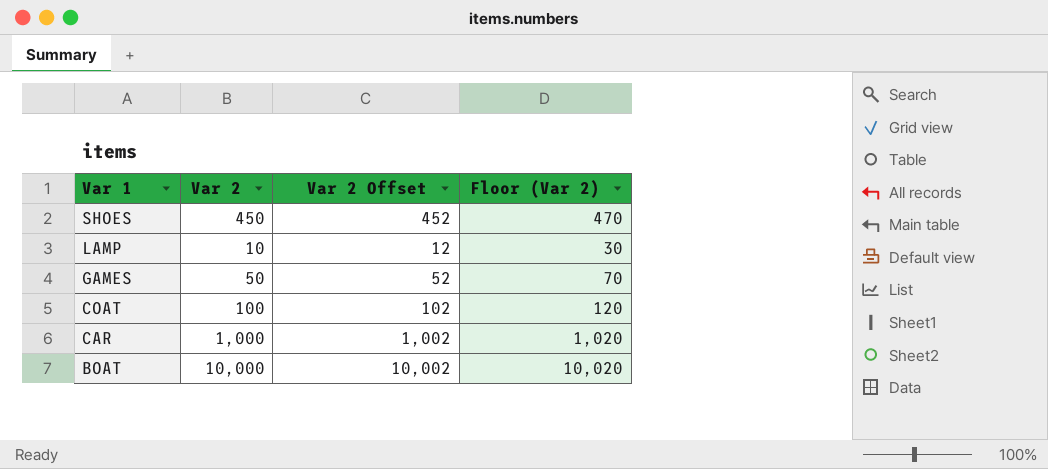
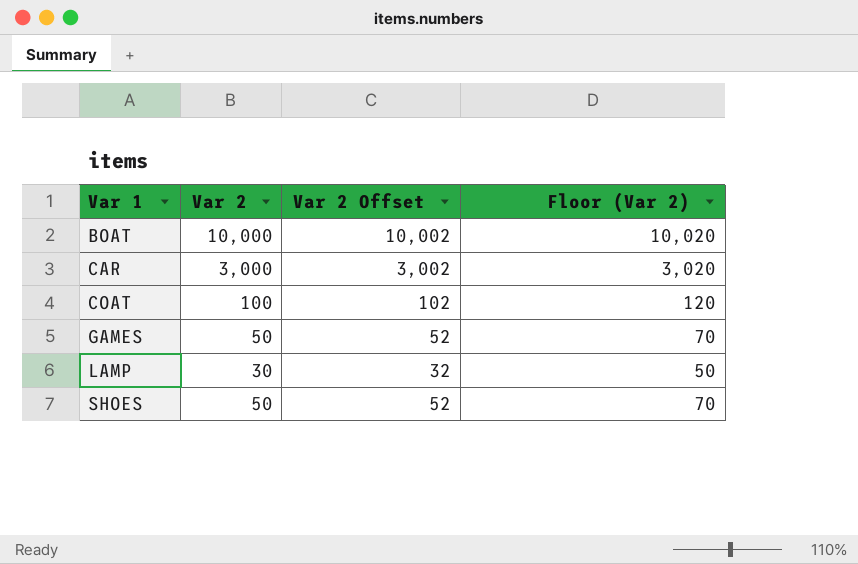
row order: Var 1 descending -> Var 1 ascending
CAR | Var 2: 1,000 -> 3,000
CAR | Var 2 Offset: 1,002 -> 3,002
CAR | Floor (Var 2): 1,020 -> 3,020
LAMP | Var 2: 10 -> 30
LAMP | Var 2 Offset: 12 -> 32
LAMP | Floor (Var 2): 30 -> 50
SHOES | Var 2: 450 -> 50
SHOES | Var 2 Offset: 452 -> 52
SHOES | Floor (Var 2): 470 -> 70

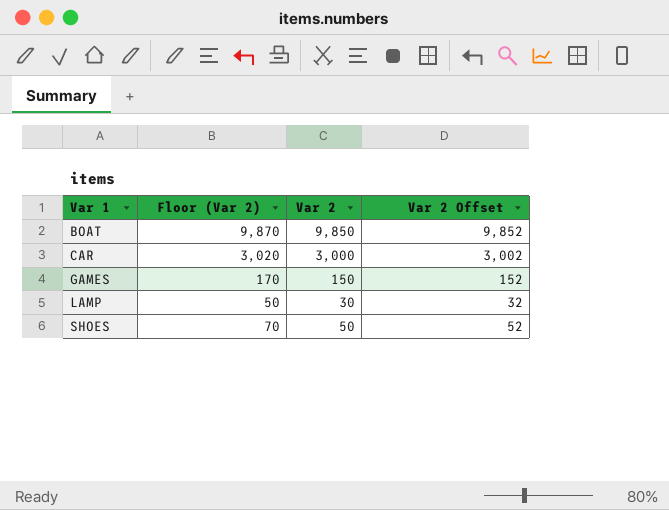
column Floor (Var 2) | position: 4 -> 2
row COAT: 100 | 102 | 120 -> none
BOAT | Floor (Var 2): 10,020 -> 9,870
BOAT | Var 2: 10,000 -> 9,850
BOAT | Var 2 Offset: 10,002 -> 9,852
GAMES | Floor (Var 2): 70 -> 170
GAMES | Var 2: 50 -> 150
GAMES | Var 2 Offset: 52 -> 152

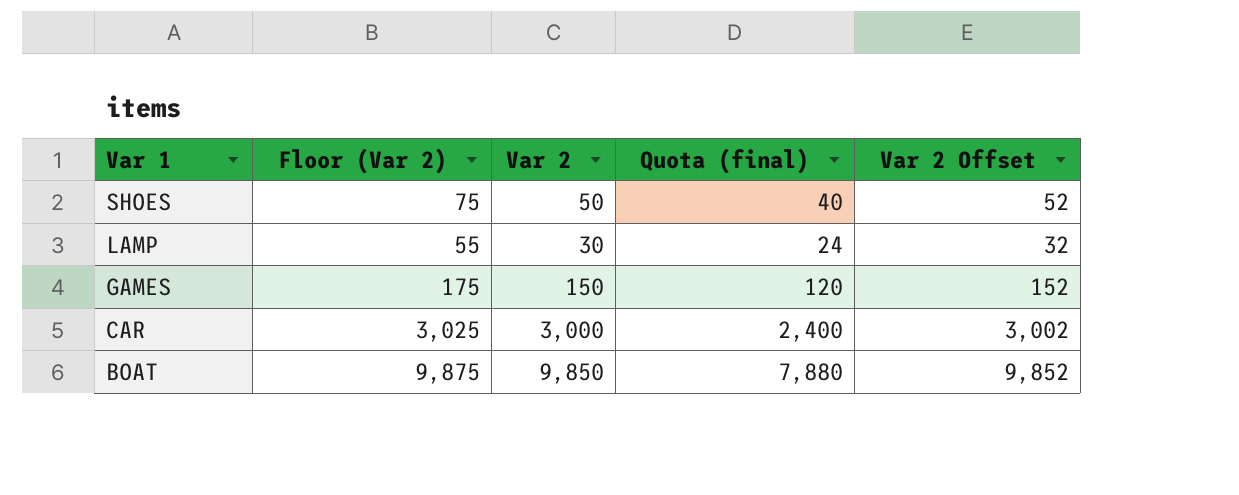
row order: Var 1 ascending -> Var 1 descending
column Floor (Var 2) | formula: [Var 2] + 20 -> [Var 2] + 25
column Quota (final) | formula: none -> [Var 2] * 0.8

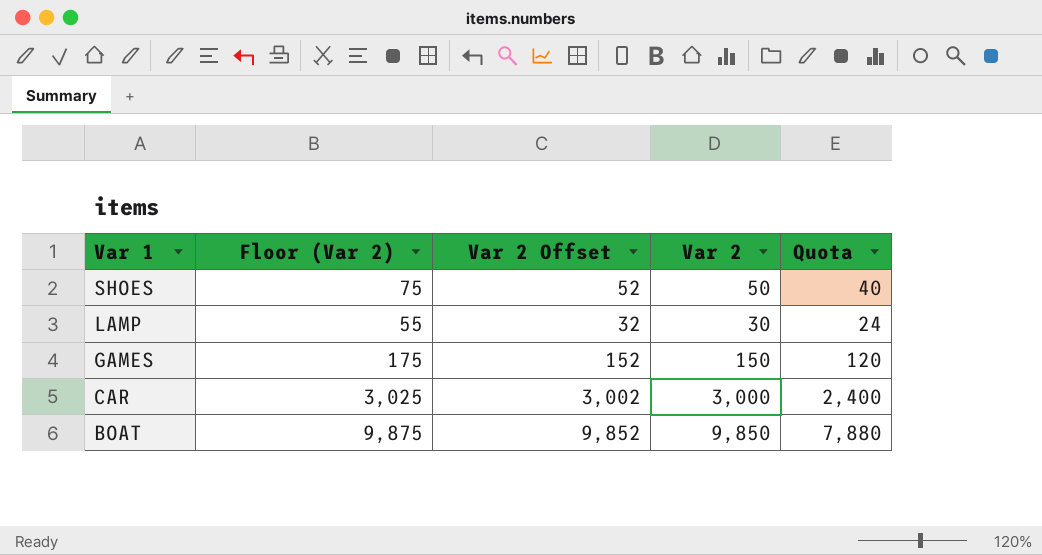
column Var 2 Offset | position: 5 -> 3
column name: Quota (final) -> Quota

